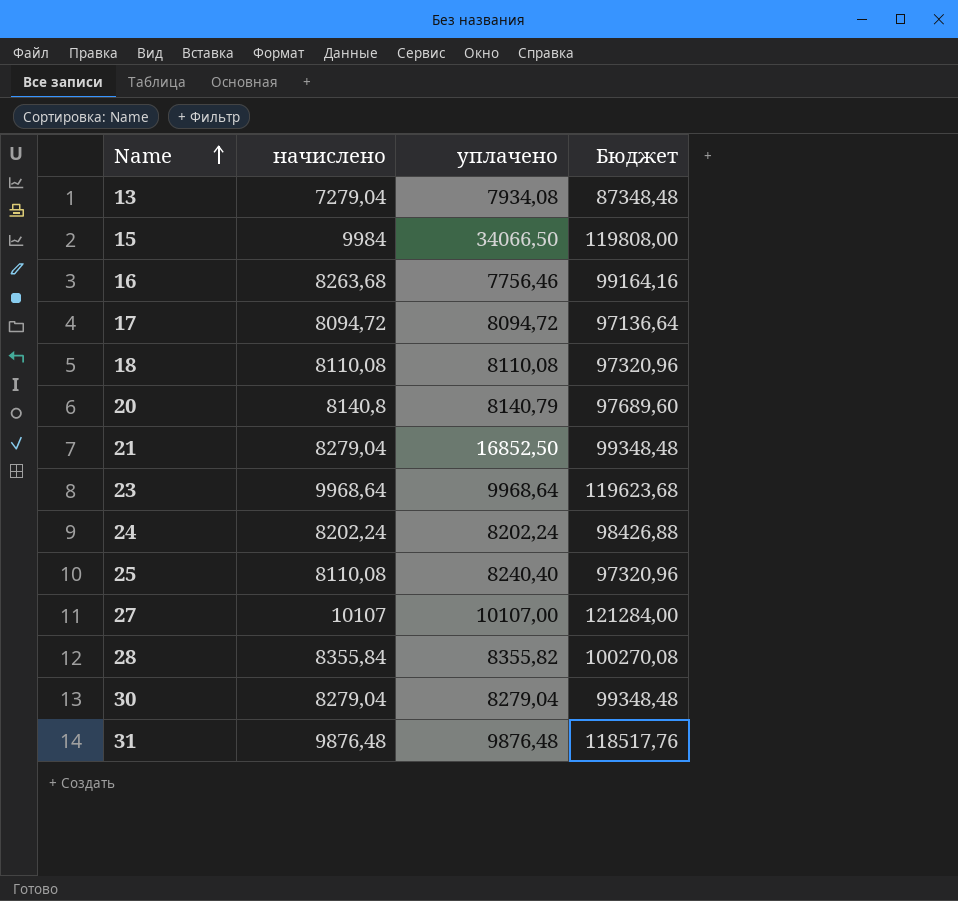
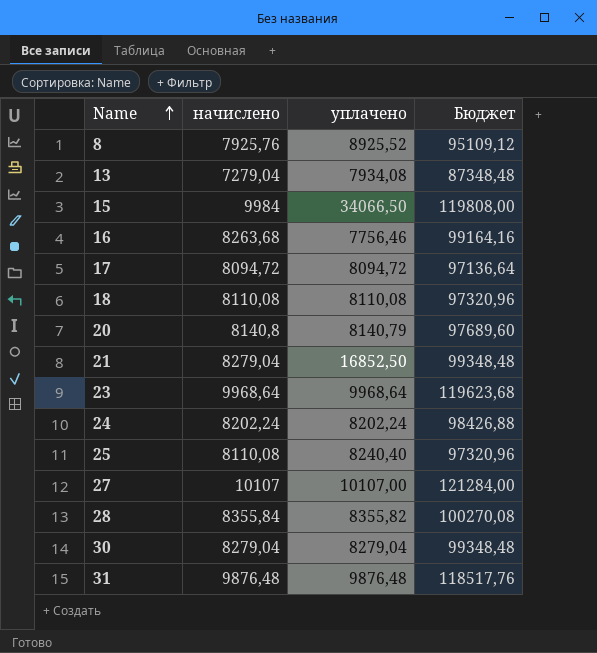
row 8: none -> 7925,76 | 8925,52 | 95109,12

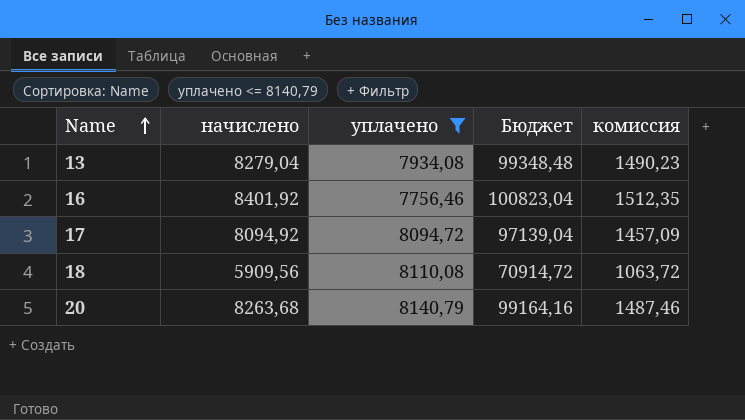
filter: none -> уплачено <= 8140,79
column комиссия | formula: none -> [начислено] * 0,18
13 | начислено: 7279,04 -> 8279,04
13 | Бюджет: 87348,48 -> 99348,48
16 | начислено: 8263,68 -> 8401,92
16 | Бюджет: 99164,16 -> 100823,04
17 | начислено: 8094,72 -> 8094,92
17 | Бюджет: 97136,64 -> 97139,04
18 | начислено: 8110,08 -> 5909,56
18 | Бюджет: 97320,96 -> 70914,72
20 | начислено: 8140,8 -> 8263,68
20 | Бюджет: 97689,60 -> 99164,16

